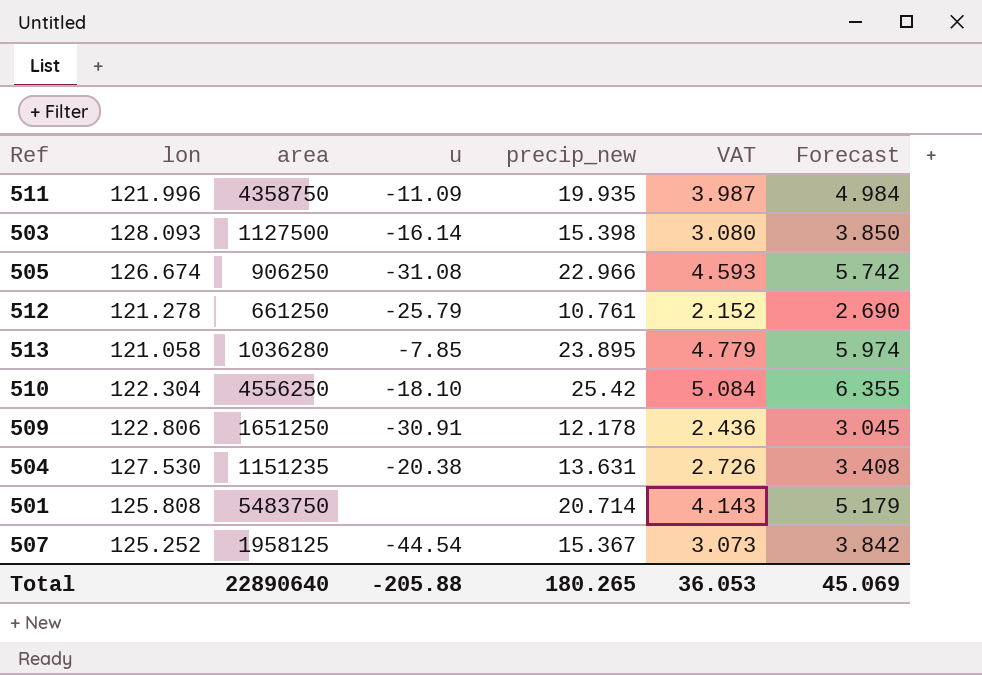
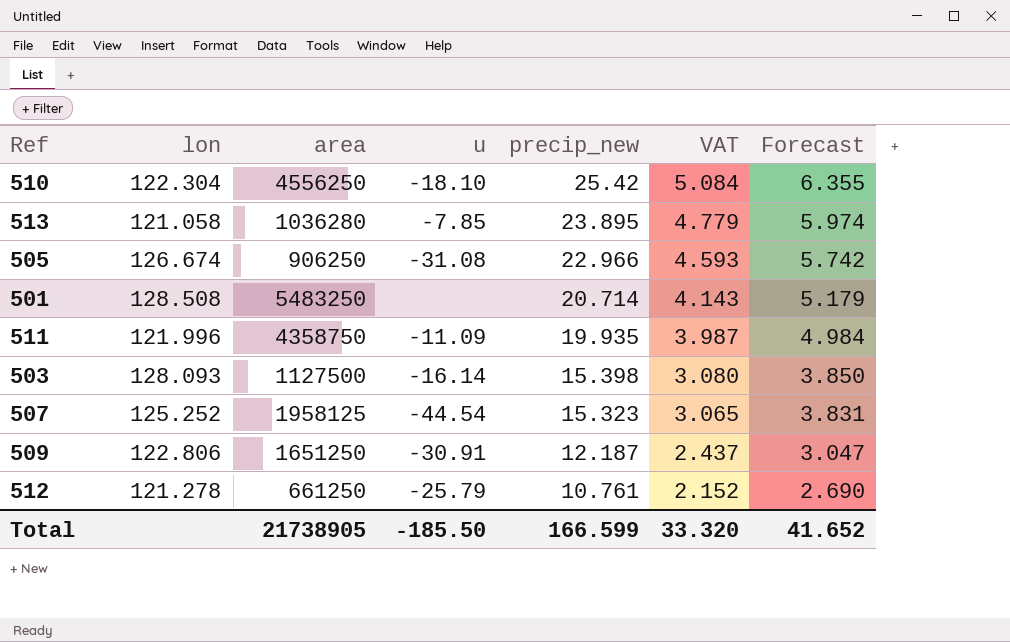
row order: none -> precip_new descending
row 504: 127.530 | 1151235 | -20.38 | 13.631 | 2.726 | 3.408 -> none
501 | lon: 125.808 -> 128.508
501 | area: 5483750 -> 5483250
507 | precip_new: 15.367 -> 15.323
507 | VAT: 3.073 -> 3.065
507 | Forecast: 3.842 -> 3.831
509 | precip_new: 12.178 -> 12.187
509 | VAT: 2.436 -> 2.437
509 | Forecast: 3.045 -> 3.047
Total | area: 22890640 -> 21738905
Total | u: -205.88 -> -185.50
Total | precip_new: 180.265 -> 166.599
Total | VAT: 36.053 -> 33.320
Total | Forecast: 45.069 -> 41.652

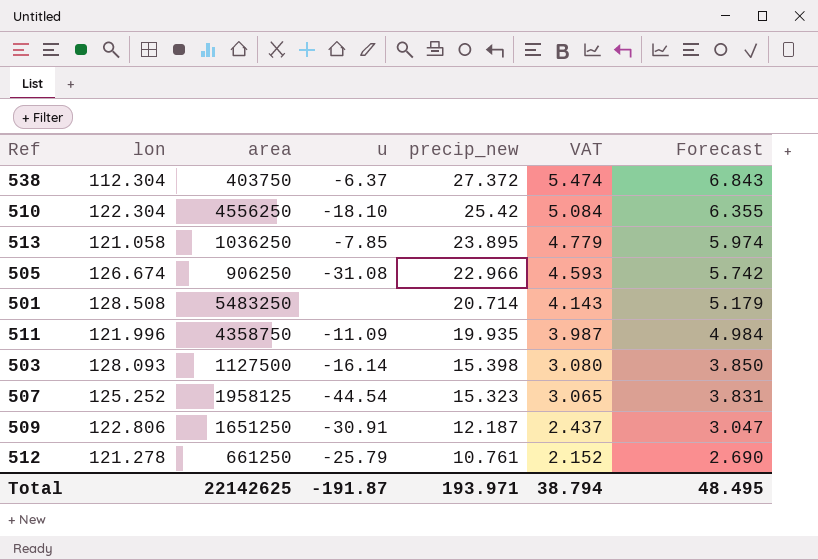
row 538: none -> 112.304 | 403750 | -6.37 | 27.372 | 5.474 | 6.843
513 | area: 1036280 -> 1036250
Total | area: 21738905 -> 22142625
Total | u: -185.50 -> -191.87
Total | precip_new: 166.599 -> 193.971
Total | VAT: 33.320 -> 38.794
Total | Forecast: 41.652 -> 48.495

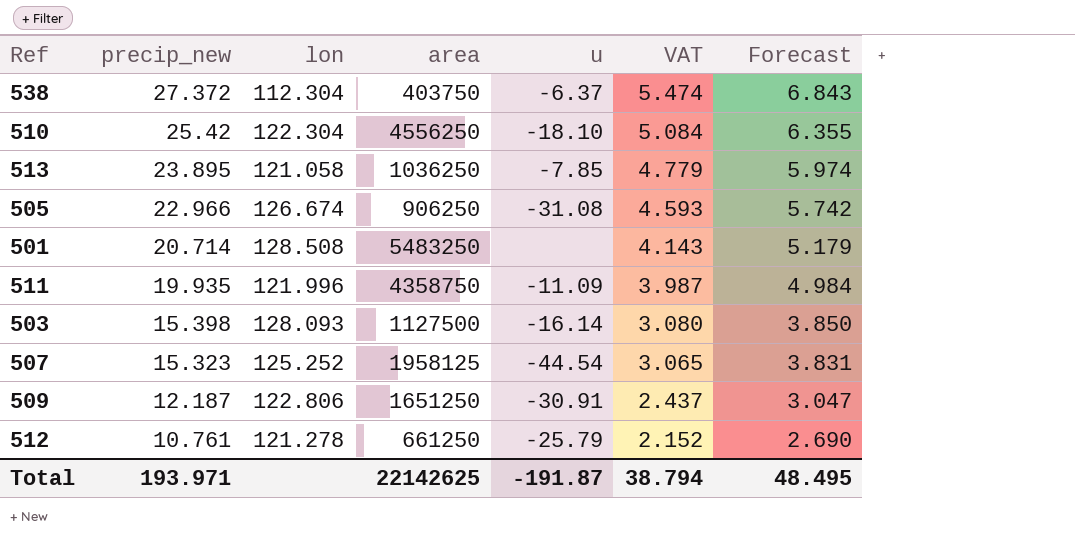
column precip_new | position: 5 -> 2

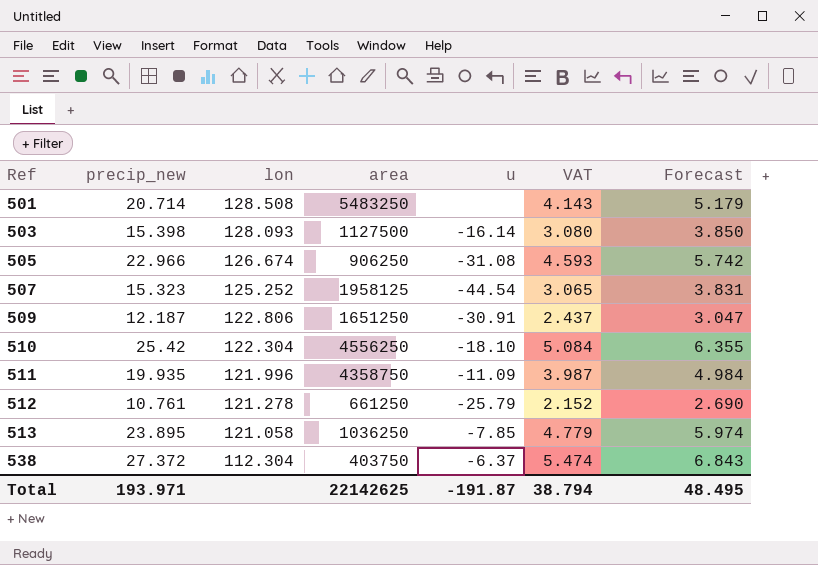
row order: precip_new descending -> Ref ascending

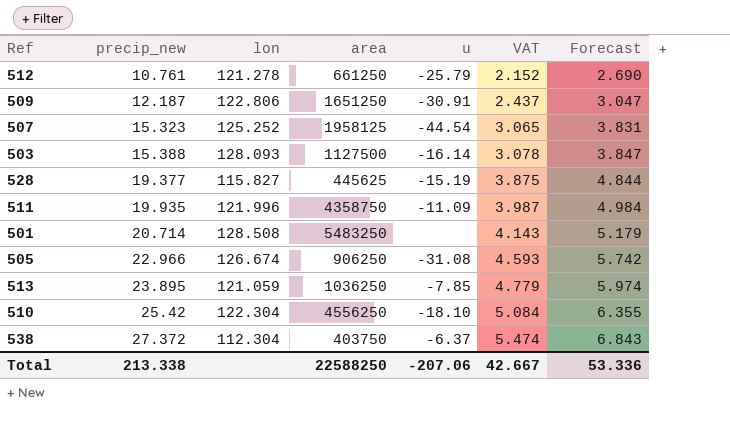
row order: Ref ascending -> precip_new ascending
503 | precip_new: 15.398 -> 15.388
503 | VAT: 3.080 -> 3.078
503 | Forecast: 3.850 -> 3.847
row 528: none -> 19.377 | 115.827 | 445625 | -15.19 | 3.875 | 4.844
513 | lon: 121.058 -> 121.059
Total | precip_new: 193.971 -> 213.338
Total | area: 22142625 -> 22588250
Total | u: -191.87 -> -207.06
Total | VAT: 38.794 -> 42.667
Total | Forecast: 48.495 -> 53.336

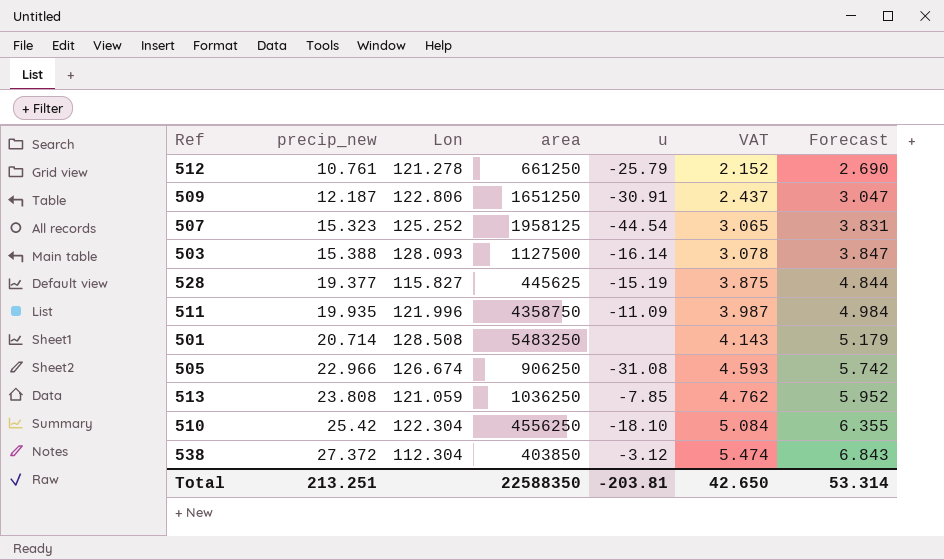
column name: lon -> Lon
513 | precip_new: 23.895 -> 23.808
513 | VAT: 4.779 -> 4.762
513 | Forecast: 5.974 -> 5.952
538 | area: 403750 -> 403850
538 | u: -6.37 -> -3.12
Total | precip_new: 213.338 -> 213.251
Total | area: 22588250 -> 22588350
Total | u: -207.06 -> -203.81
Total | VAT: 42.667 -> 42.650
Total | Forecast: 53.336 -> 53.314

